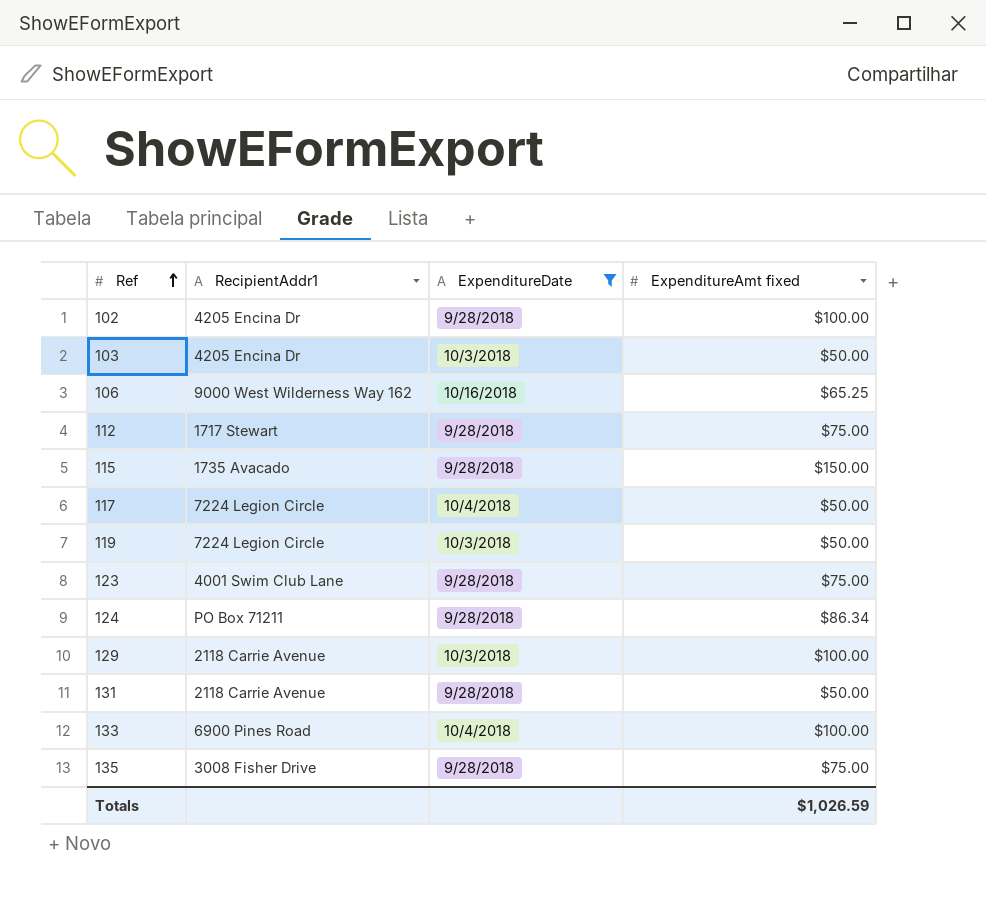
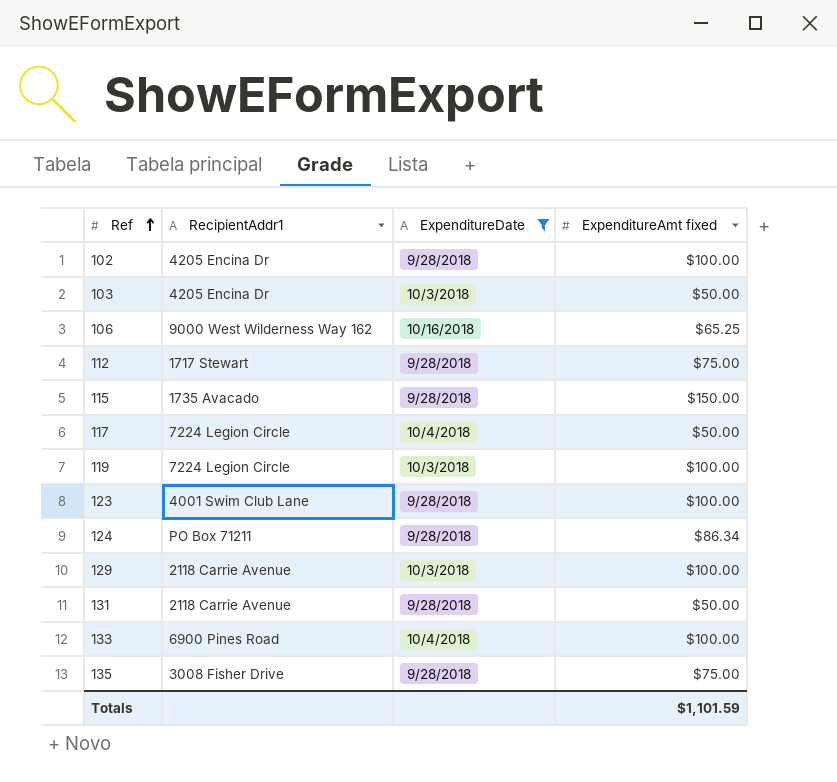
119 | ExpenditureAmt fixed: $50.00 -> $100.00
123 | ExpenditureAmt fixed: $75.00 -> $100.00
Totals | ExpenditureAmt fixed: $1,026.59 -> $1,101.59

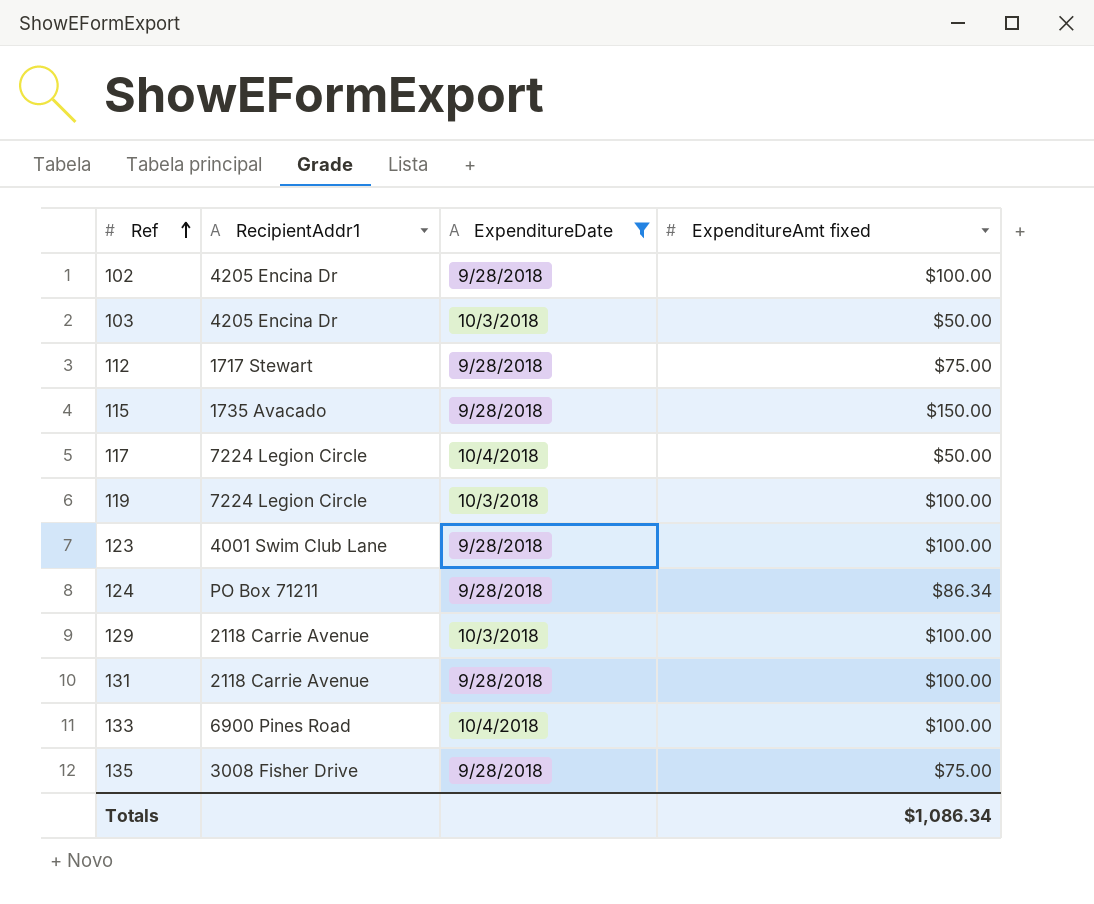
row 106: 9000 West Wilderness Way 162 | 10/16/2018 | $65.25 -> none
131 | ExpenditureAmt fixed: $50.00 -> $100.00
Totals | ExpenditureAmt fixed: $1,101.59 -> $1,086.34

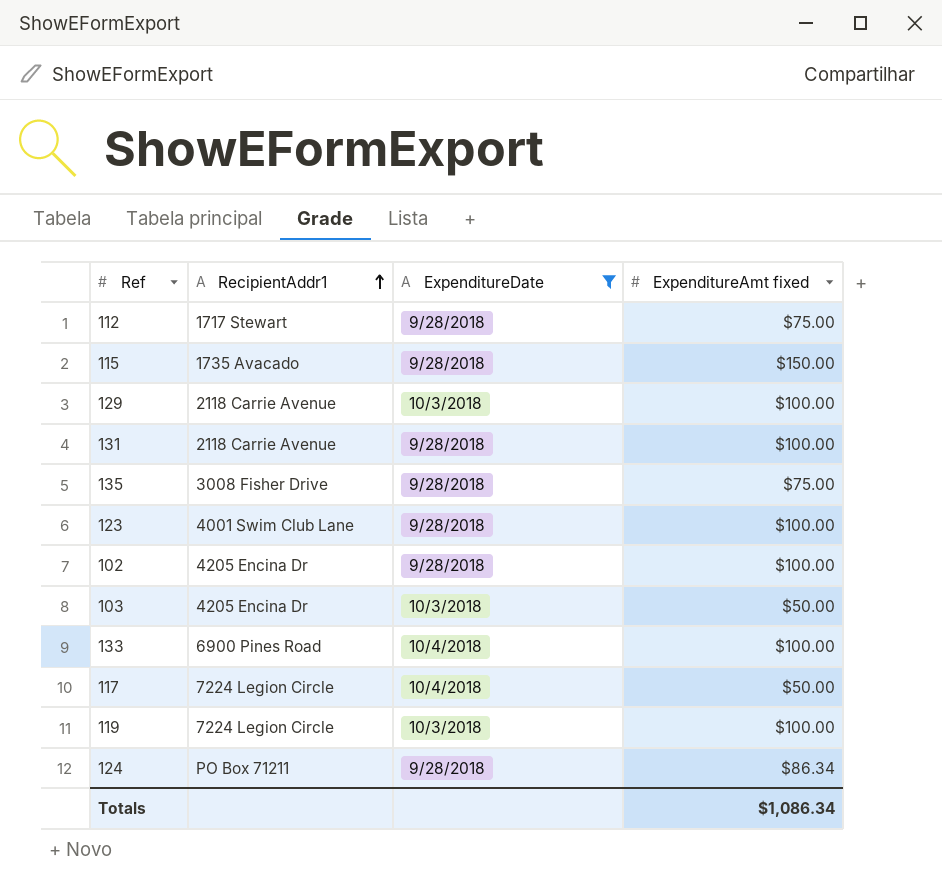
row order: Ref ascending -> RecipientAddr1 ascending

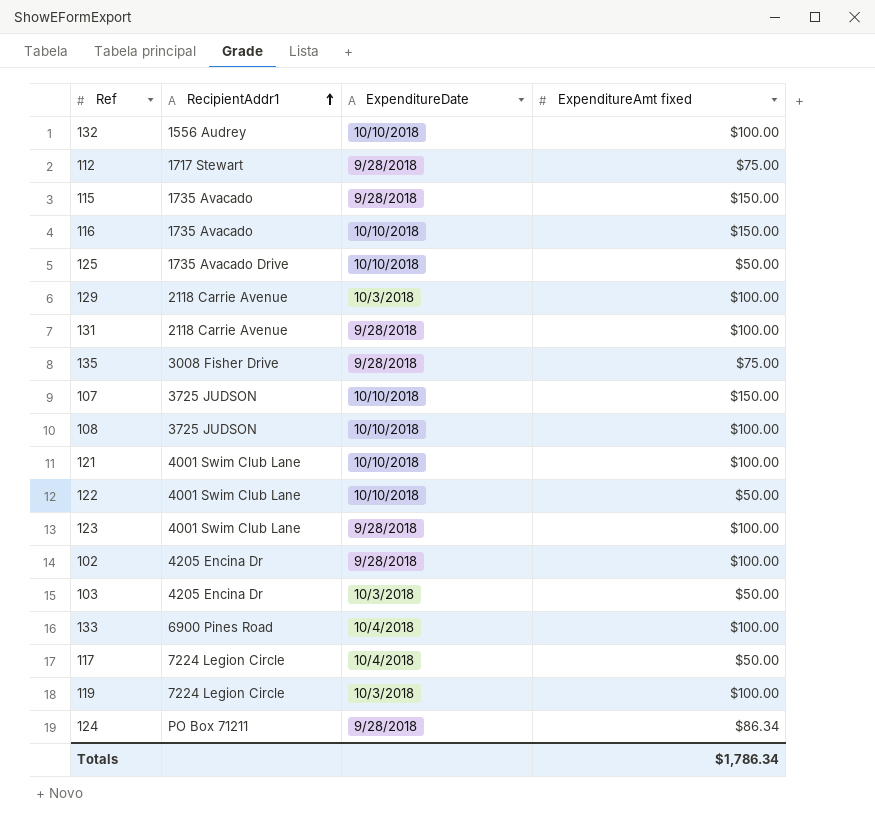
filter: ExpenditureDate != 10/10/2018 -> none
Totals | ExpenditureAmt fixed: $1,086.34 -> $1,786.34

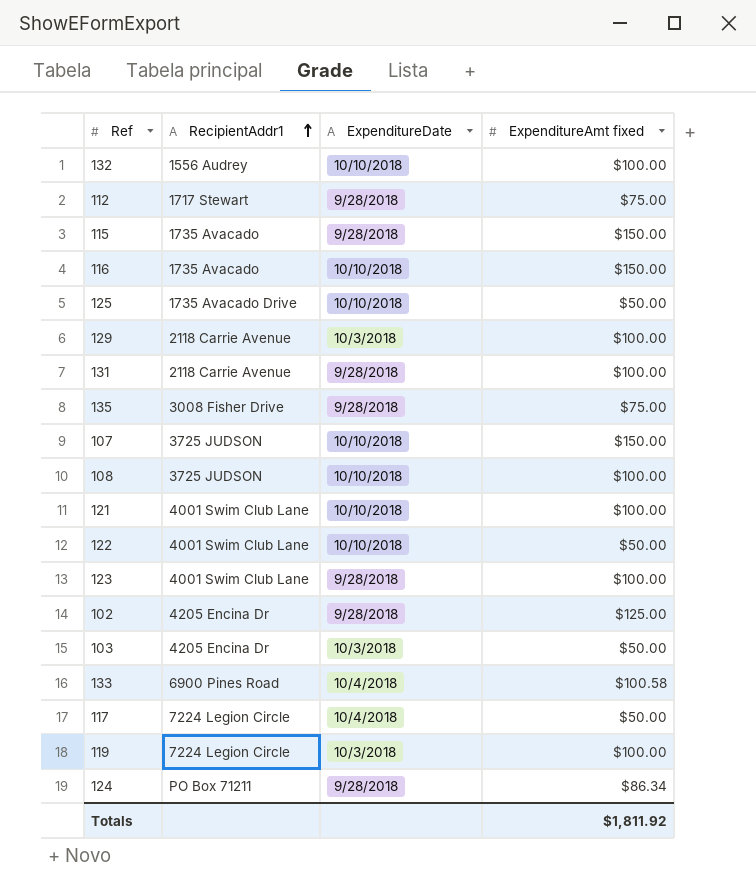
102 | ExpenditureAmt fixed: $100.00 -> $125.00
133 | ExpenditureAmt fixed: $100.00 -> $100.58
Totals | ExpenditureAmt fixed: $1,786.34 -> $1,811.92

